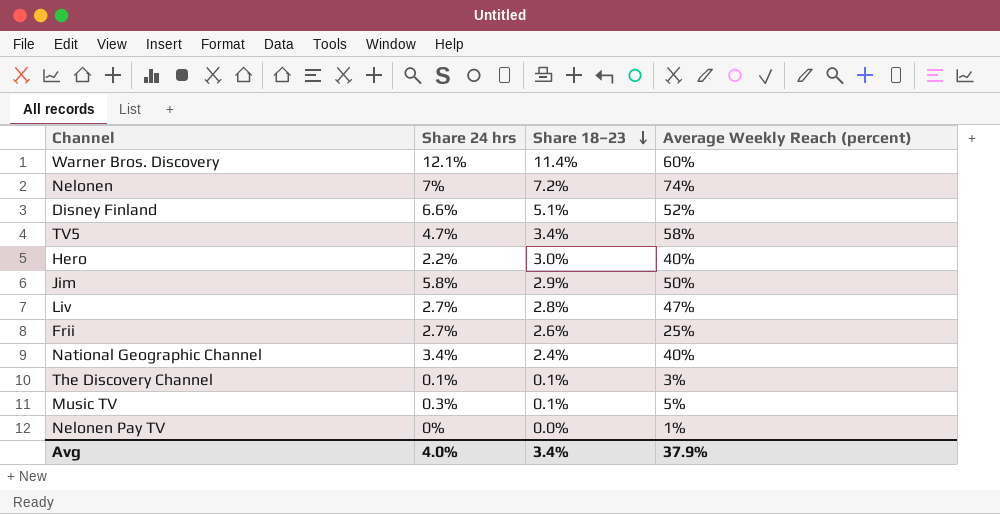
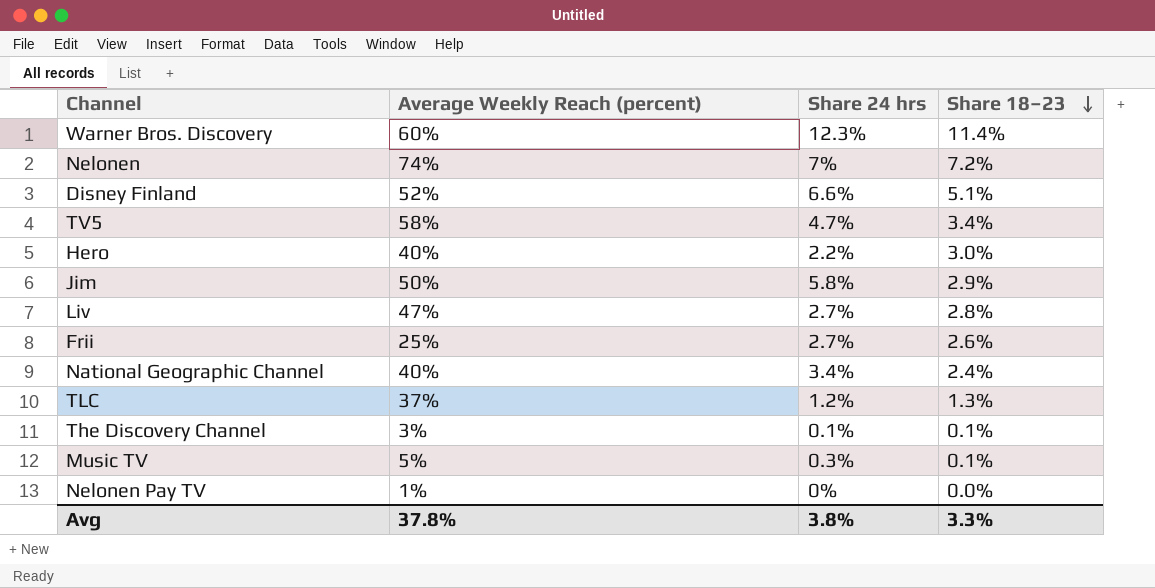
column Average Weekly Reach (percent) | position: 4 -> 2
Warner Bros. Discovery | Share 24 hrs: 12.1% -> 12.3%
row TLC: none -> 37% | 1.2% | 1.3%
Avg | Average Weekly Reach (percent): 37.9% -> 37.8%
Avg | Share 24 hrs: 4.0% -> 3.8%
Avg | Share 18–23: 3.4% -> 3.3%

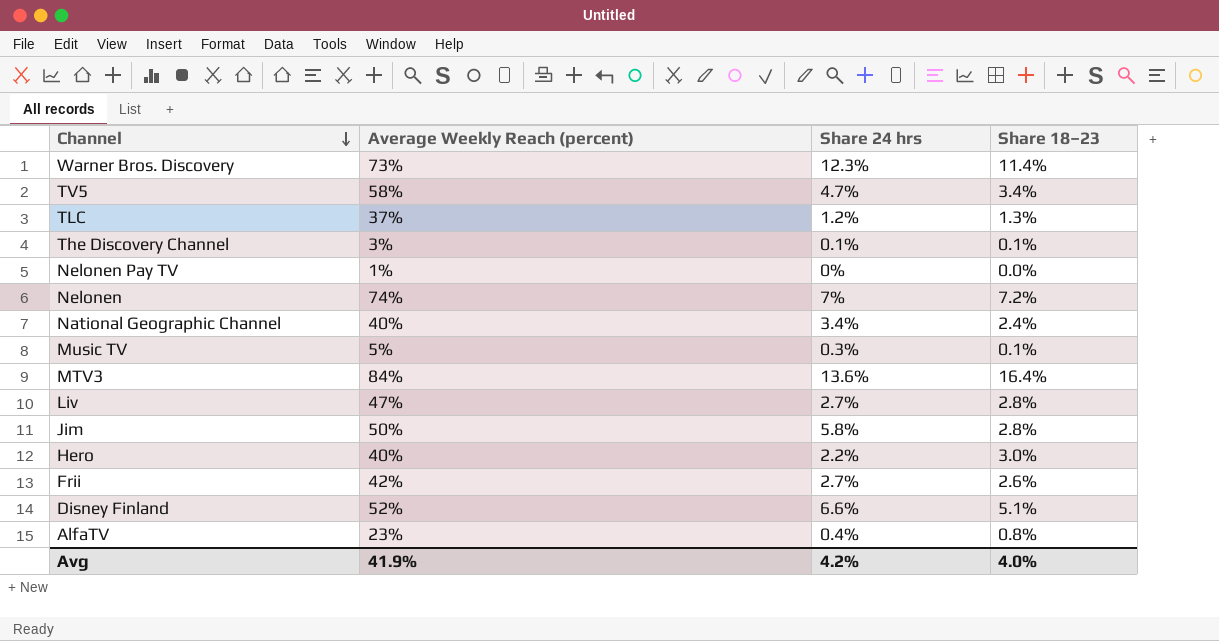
row order: Share 18–23 descending -> Channel descending
Warner Bros. Discovery | Average Weekly Reach (percent): 60% -> 73%
row MTV3: none -> 84% | 13.6% | 16.4%
Jim | Share 18–23: 2.9% -> 2.8%
Frii | Average Weekly Reach (percent): 25% -> 42%
row AlfaTV: none -> 23% | 0.4% | 0.8%
Avg | Average Weekly Reach (percent): 37.8% -> 41.9%
Avg | Share 24 hrs: 3.8% -> 4.2%
Avg | Share 18–23: 3.3% -> 4.0%

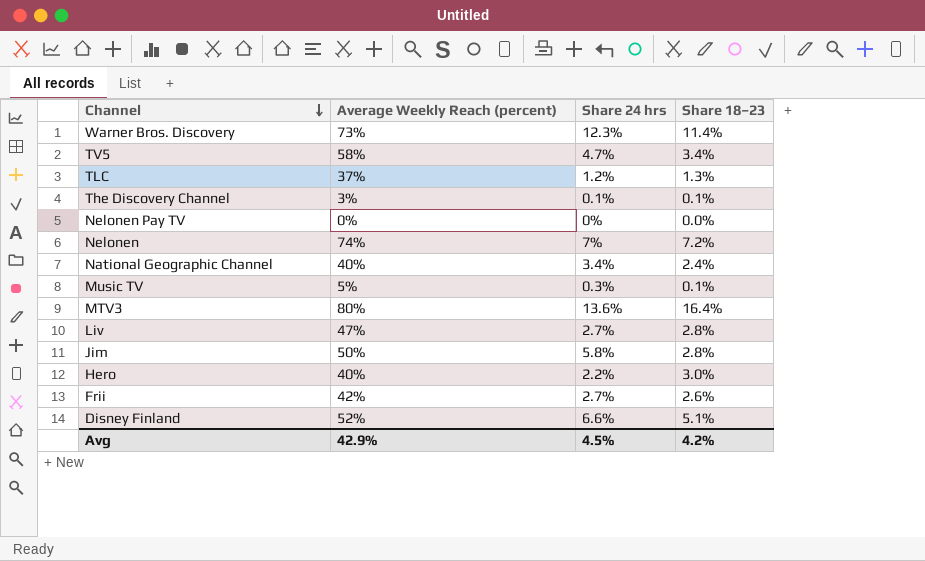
row AlfaTV: 23% | 0.4% | 0.8% -> none
Nelonen Pay TV | Average Weekly Reach (percent): 1% -> 0%
MTV3 | Average Weekly Reach (percent): 84% -> 80%
Avg | Average Weekly Reach (percent): 41.9% -> 42.9%
Avg | Share 24 hrs: 4.2% -> 4.5%
Avg | Share 18–23: 4.0% -> 4.2%

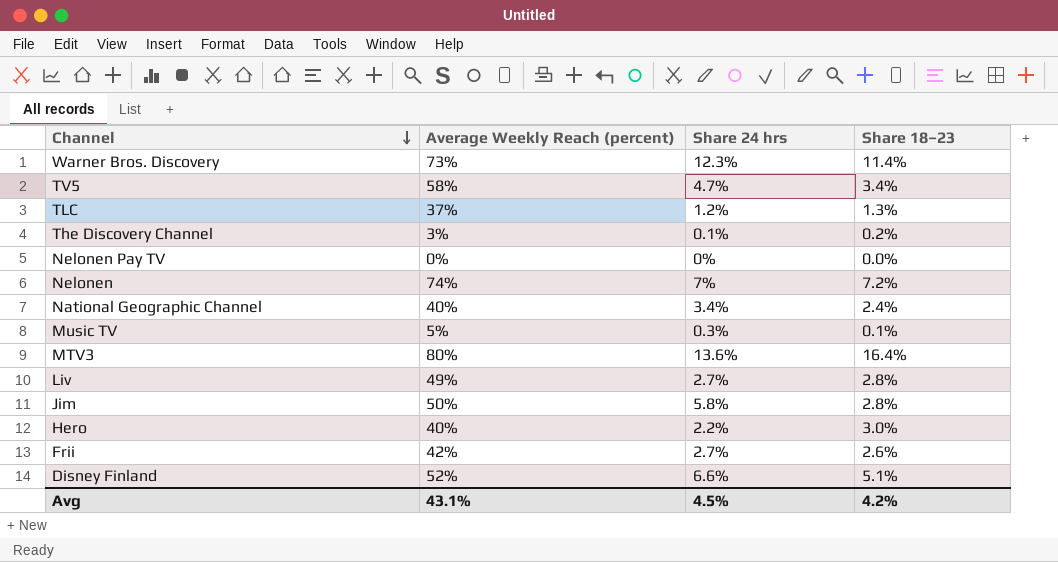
The Discovery Channel | Share 18–23: 0.1% -> 0.2%
Liv | Average Weekly Reach (percent): 47% -> 49%
Avg | Average Weekly Reach (percent): 42.9% -> 43.1%

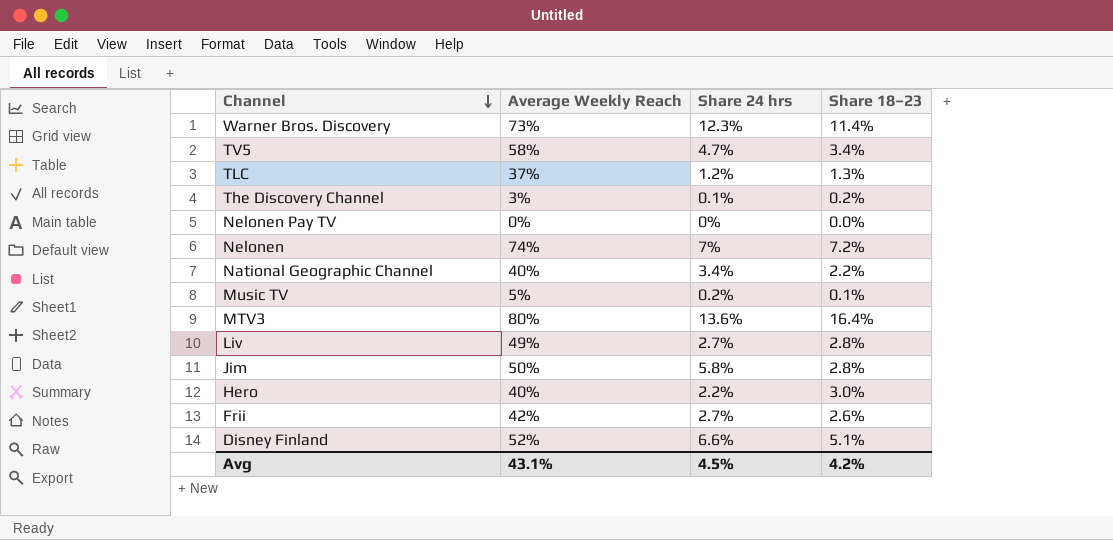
column name: Average Weekly Reach (percent) -> Average Weekly Reach
National Geographic Channel | Share 18–23: 2.4% -> 2.2%
Music TV | Share 24 hrs: 0.3% -> 0.2%

